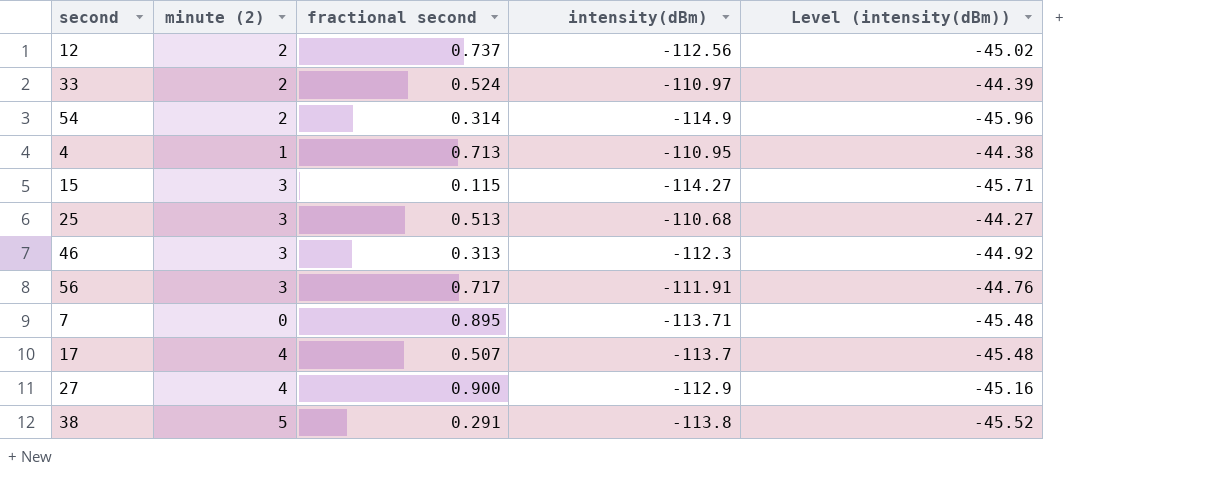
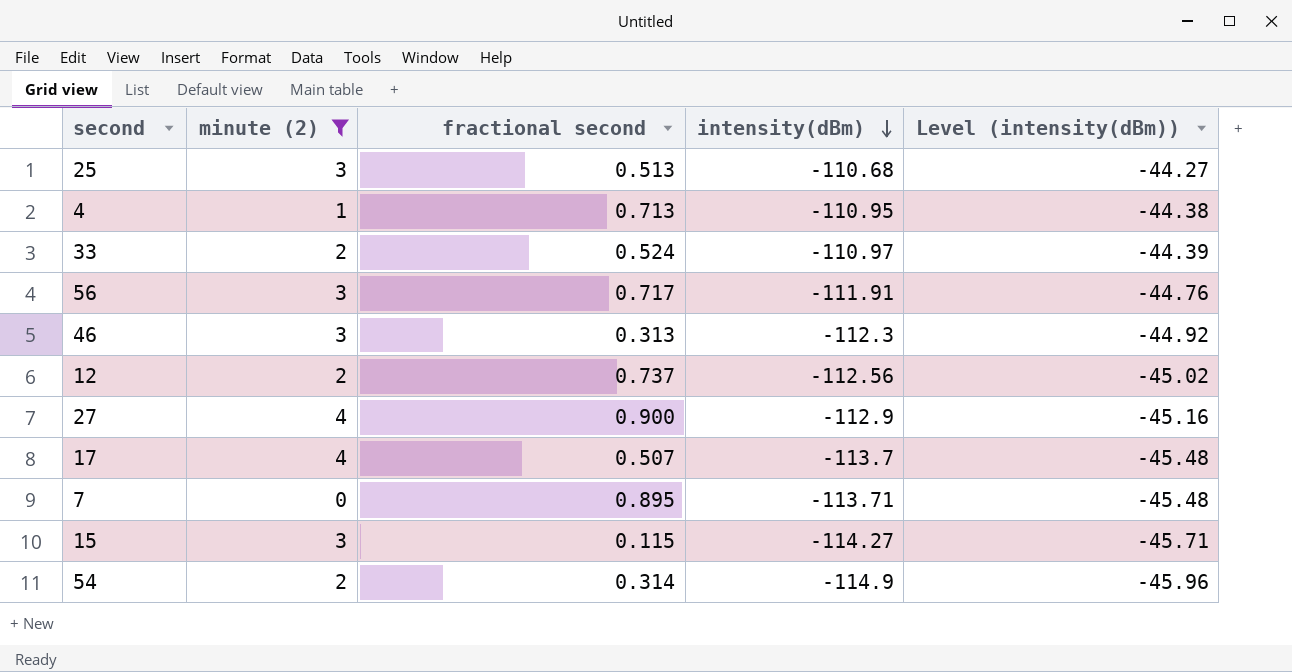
filter: none -> minute (2) != 5
row order: none -> intensity(dBm) descending

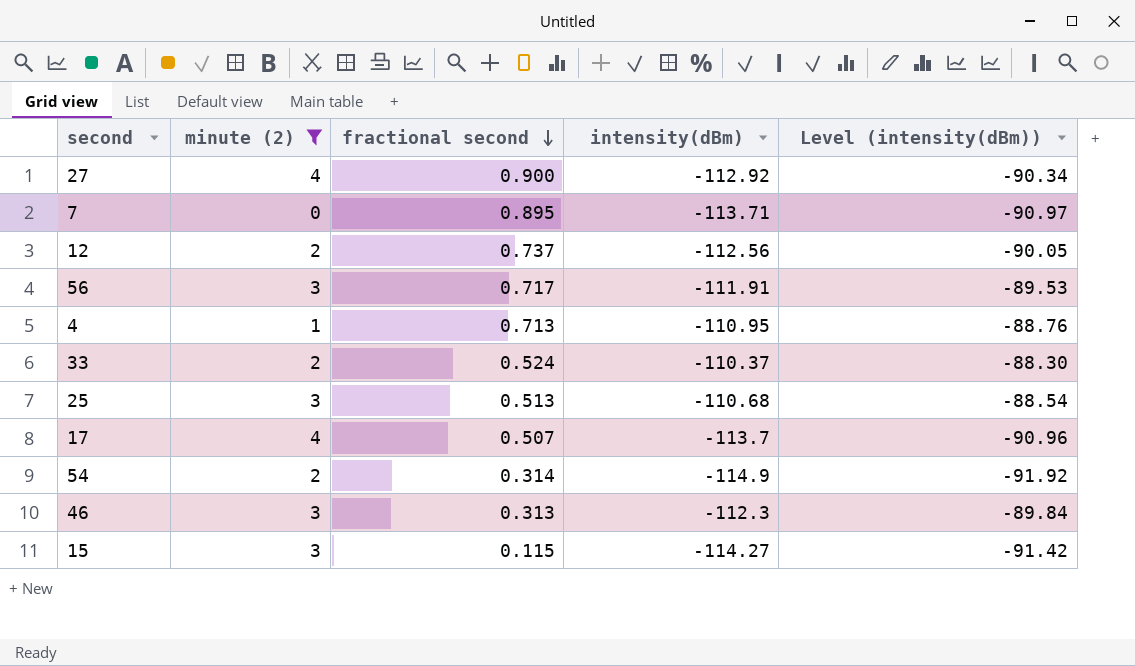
row order: intensity(dBm) descending -> fractional second descending
column Level (intensity(dBm)) | formula: [intensity(dBm)] * 0.4 -> [intensity(dBm)] * 0.8
27 | intensity(dBm): -112.9 -> -112.92
33 | intensity(dBm): -110.97 -> -110.37

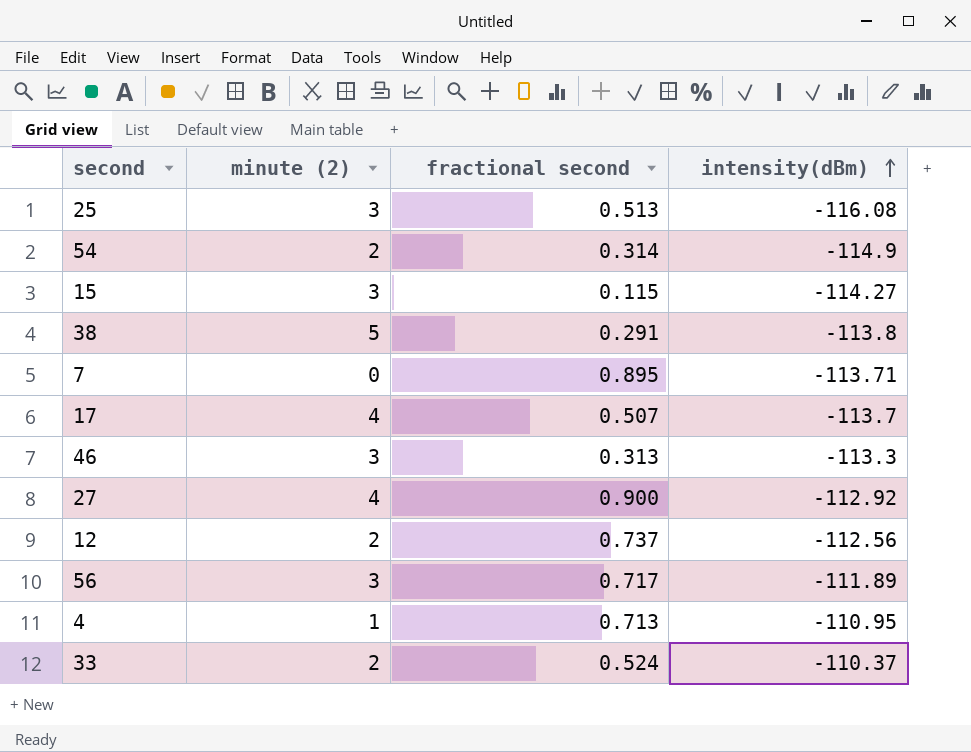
filter: minute (2) != 5 -> none
row order: fractional second descending -> intensity(dBm) ascending
column Level (intensity(dBm)) | formula: [intensity(dBm)] * 0.8 -> none
25 | intensity(dBm): -110.68 -> -116.08
46 | intensity(dBm): -112.3 -> -113.3
56 | intensity(dBm): -111.91 -> -111.89

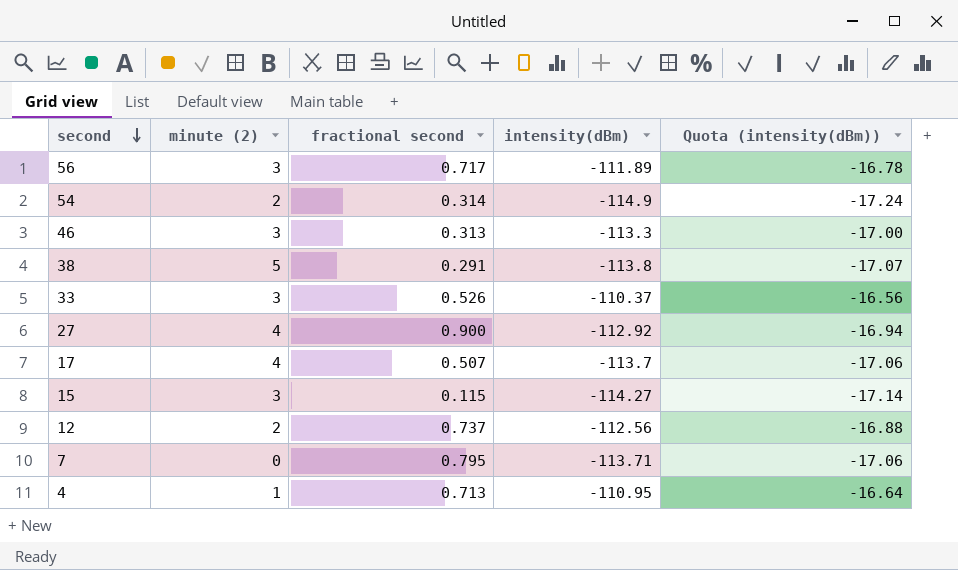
row order: intensity(dBm) ascending -> second descending
column Quota (intensity(dBm)) | formula: none -> [intensity(dBm)] * 0.15
row 25: 3 | 0.513 | -116.08 -> none
33 | minute (2): 2 -> 3
33 | fractional second: 0.524 -> 0.526
7 | fractional second: 0.895 -> 0.795

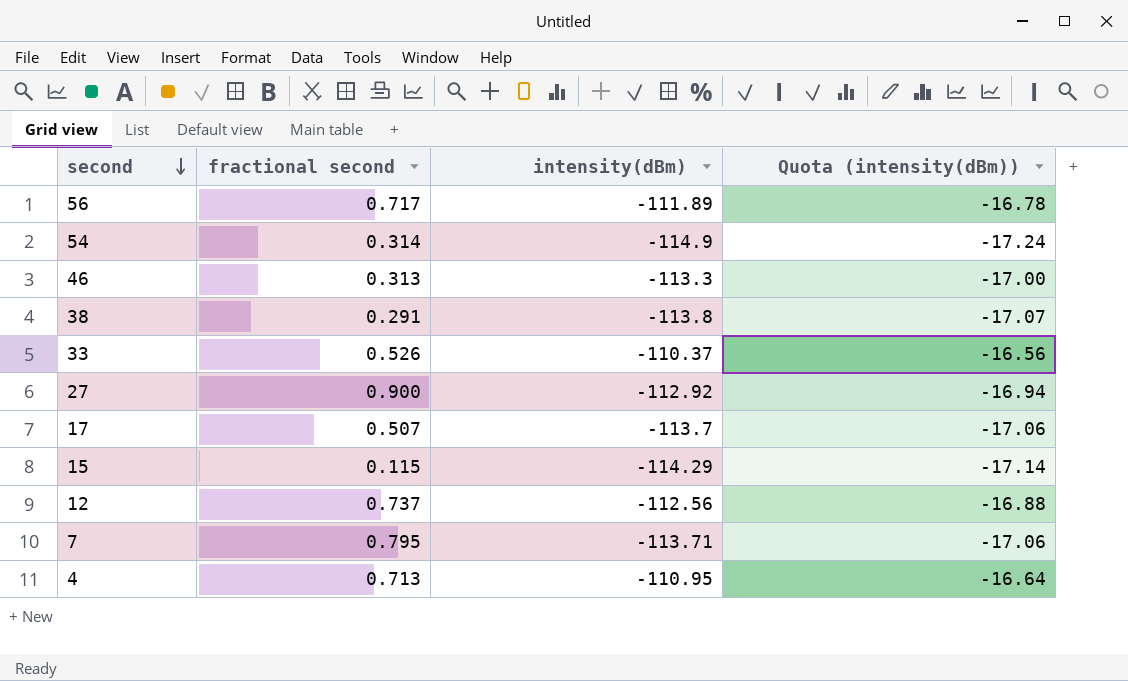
column minute (2) | position: 2 -> none
15 | intensity(dBm): -114.27 -> -114.29

